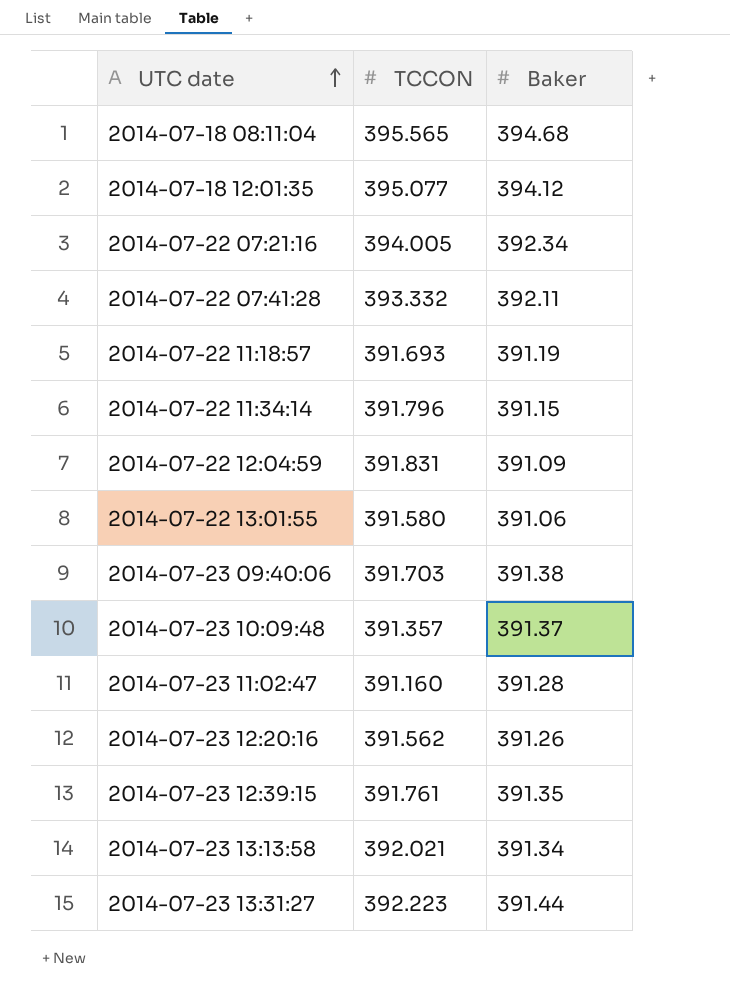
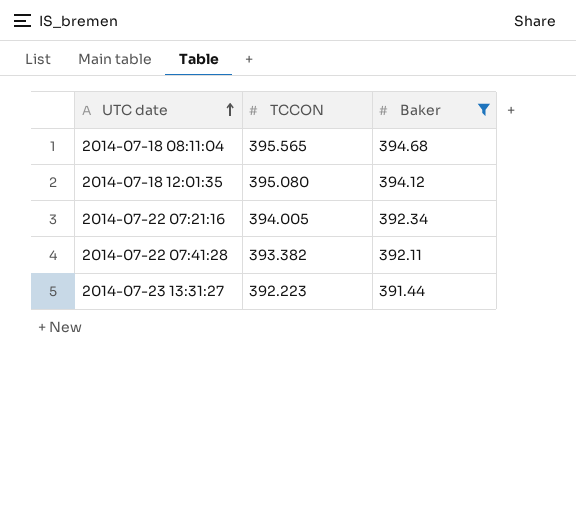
filter: none -> Baker >= 391.44
2014-07-18 12:01:35 | TCCON: 395.077 -> 395.080
2014-07-22 07:41:28 | TCCON: 393.332 -> 393.382

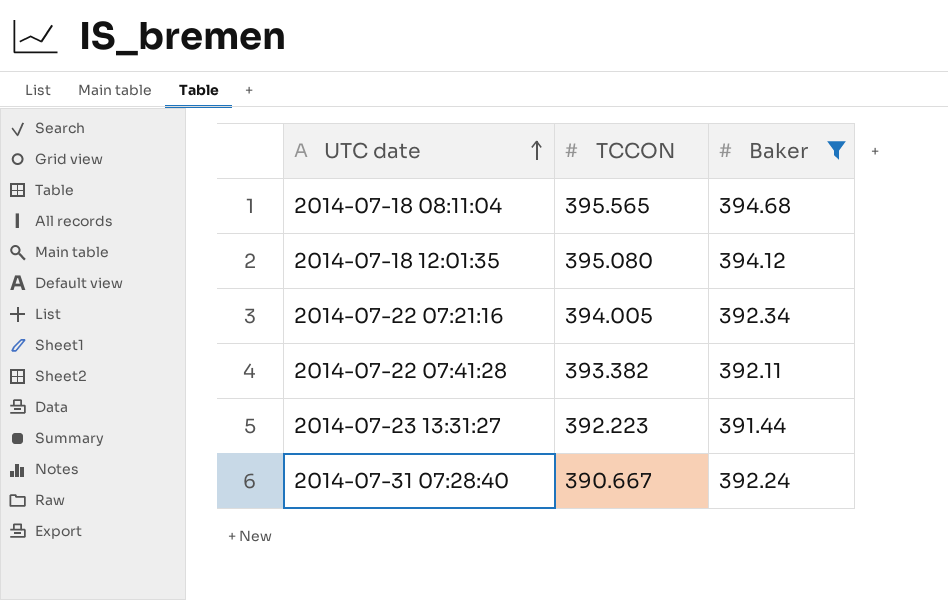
row 2014-07-31 07:28:40: none -> 390.667 | 392.24

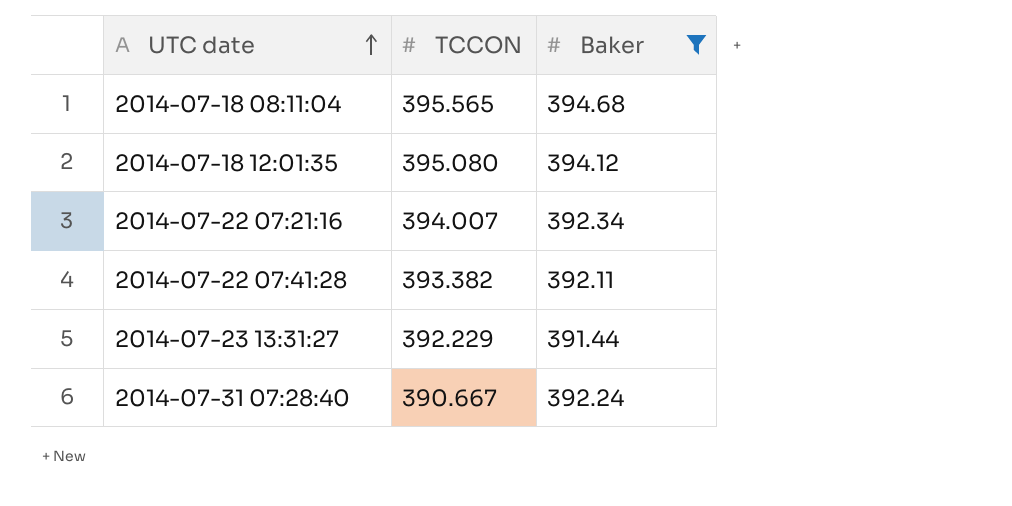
2014-07-22 07:21:16 | TCCON: 394.005 -> 394.007
2014-07-23 13:31:27 | TCCON: 392.223 -> 392.229

